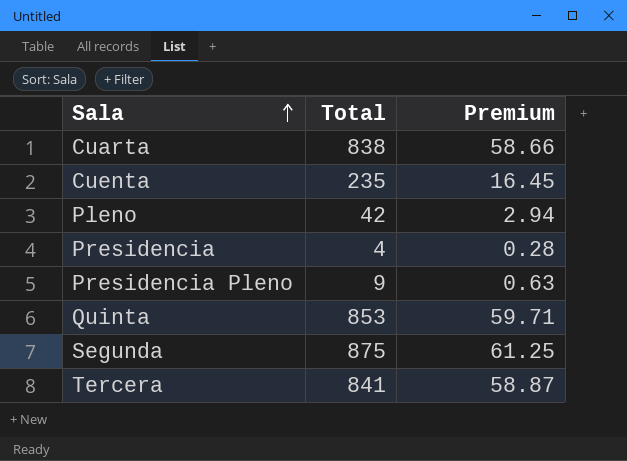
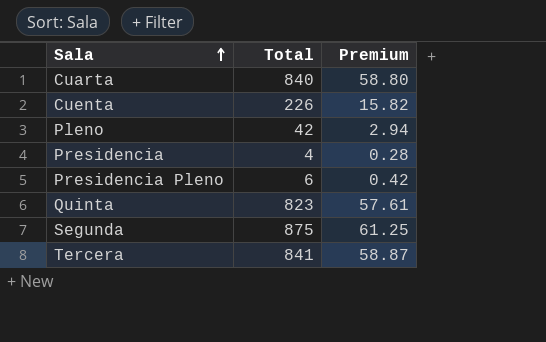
Cuarta | Total: 838 -> 840
Cuarta | Premium: 58.66 -> 58.80
Cuenta | Total: 235 -> 226
Cuenta | Premium: 16.45 -> 15.82
Presidencia Pleno | Total: 9 -> 6
Presidencia Pleno | Premium: 0.63 -> 0.42
Quinta | Total: 853 -> 823
Quinta | Premium: 59.71 -> 57.61

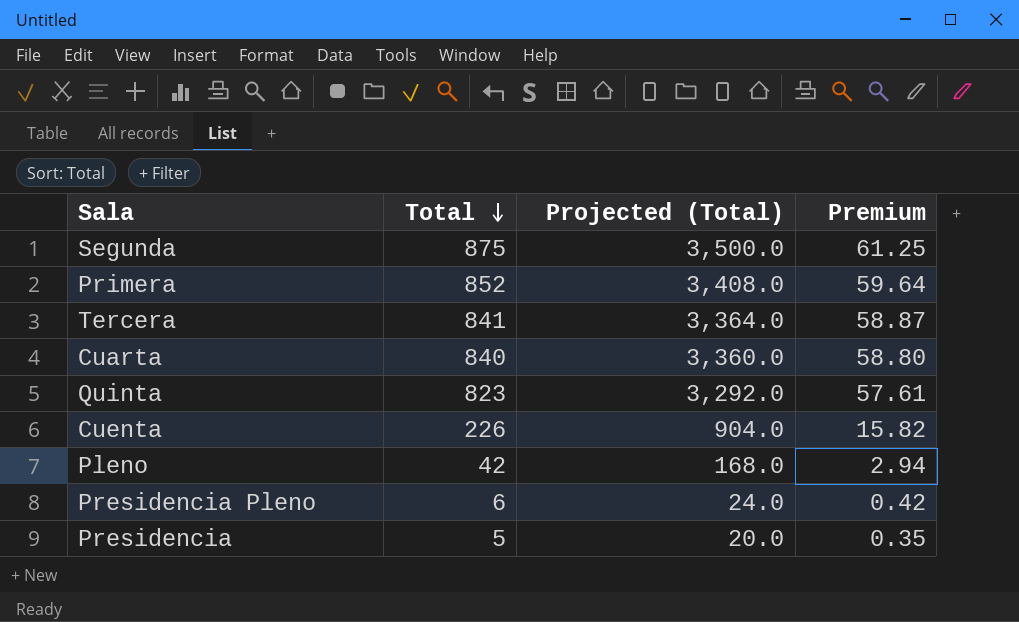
row order: Sala ascending -> Total descending
column Projected (Total) | formula: none -> [Total] * 4
row Primera: none -> 852 | 3,408.0 | 59.64
Presidencia | Total: 4 -> 5
Presidencia | Premium: 0.28 -> 0.35

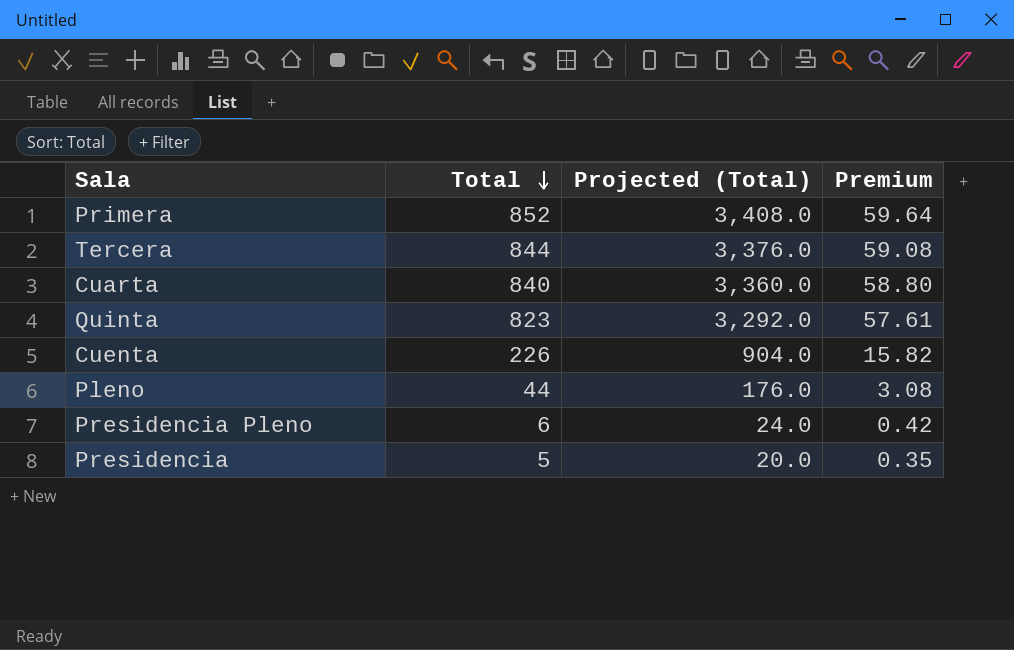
row Segunda: 875 | 3,500.0 | 61.25 -> none
Tercera | Total: 841 -> 844
Tercera | Projected (Total): 3,364.0 -> 3,376.0
Tercera | Premium: 58.87 -> 59.08
Pleno | Total: 42 -> 44
Pleno | Projected (Total): 168.0 -> 176.0
Pleno | Premium: 2.94 -> 3.08

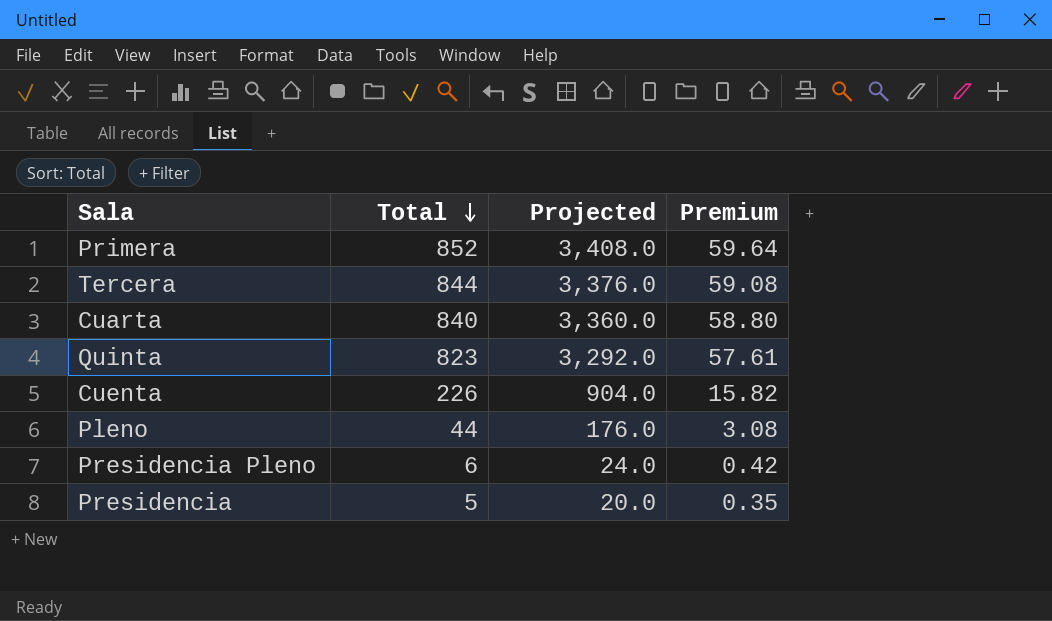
column name: Projected (Total) -> Projected

